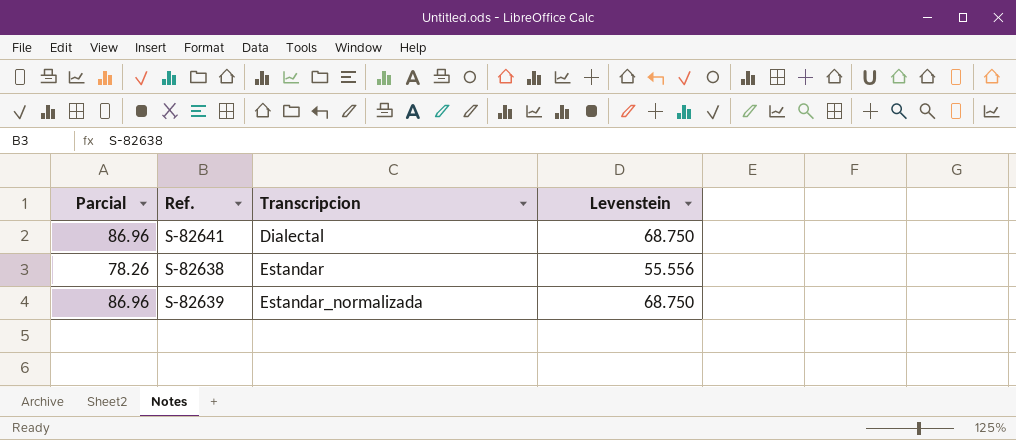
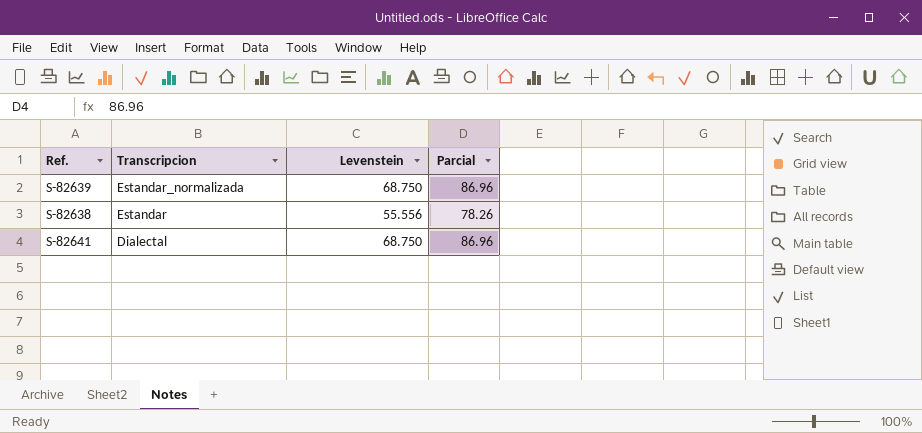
row order: Transcripcion ascending -> Transcripcion descending
column Parcial | position: 1 -> 4

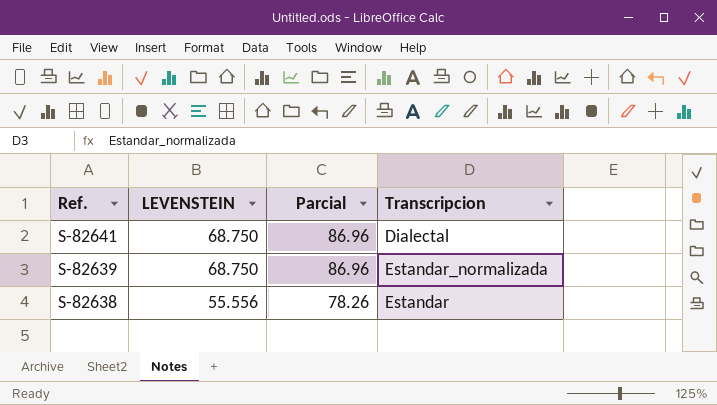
row order: Transcripcion descending -> Ref. descending
column name: Levenstein -> LEVENSTEIN
column Transcripcion | position: 2 -> 4

